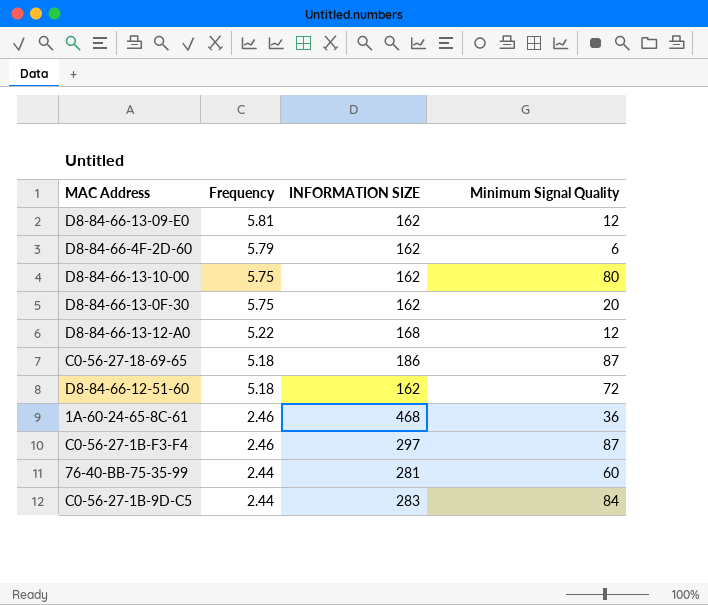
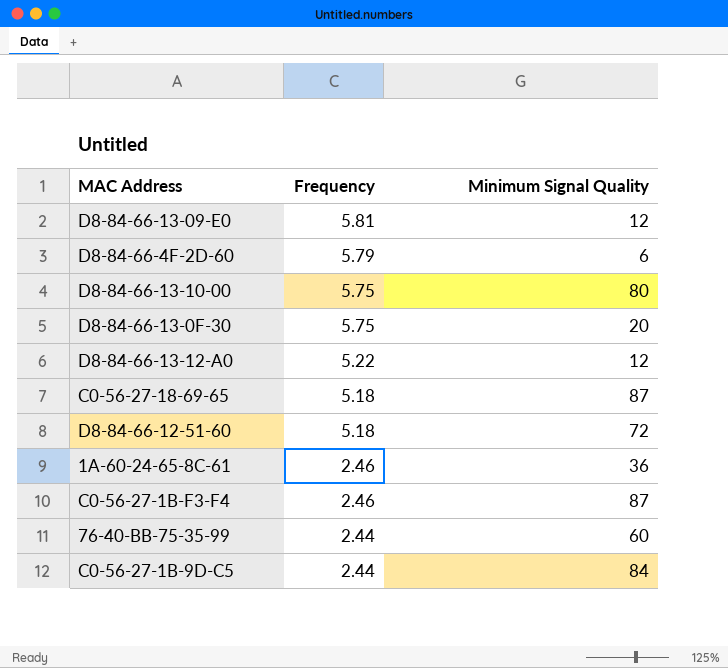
column INFORMATION SIZE | position: 3 -> none

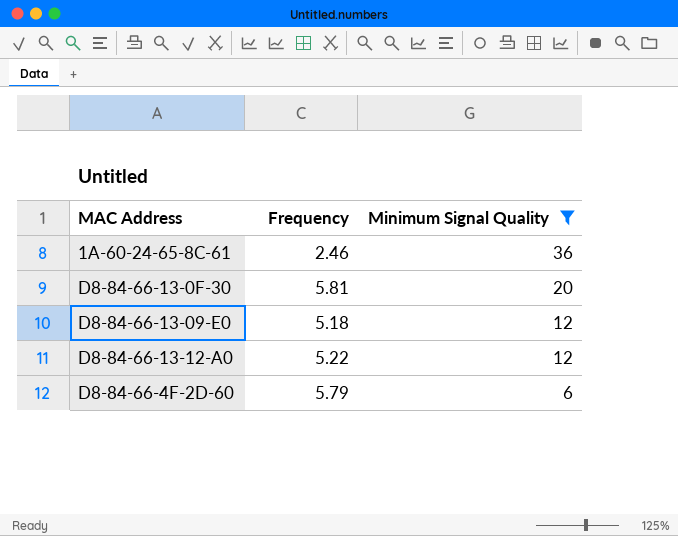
filter: none -> Minimum Signal Quality <= 36
row order: Frequency descending -> Minimum Signal Quality descending
D8-84-66-13-0F-30 | Frequency: 5.75 -> 5.81
D8-84-66-13-09-E0 | Frequency: 5.81 -> 5.18

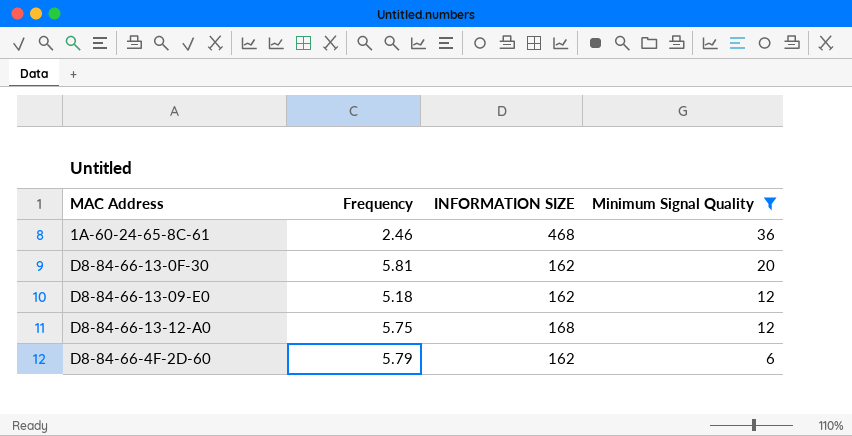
column INFORMATION SIZE | position: none -> 3
D8-84-66-13-12-A0 | Frequency: 5.22 -> 5.75

